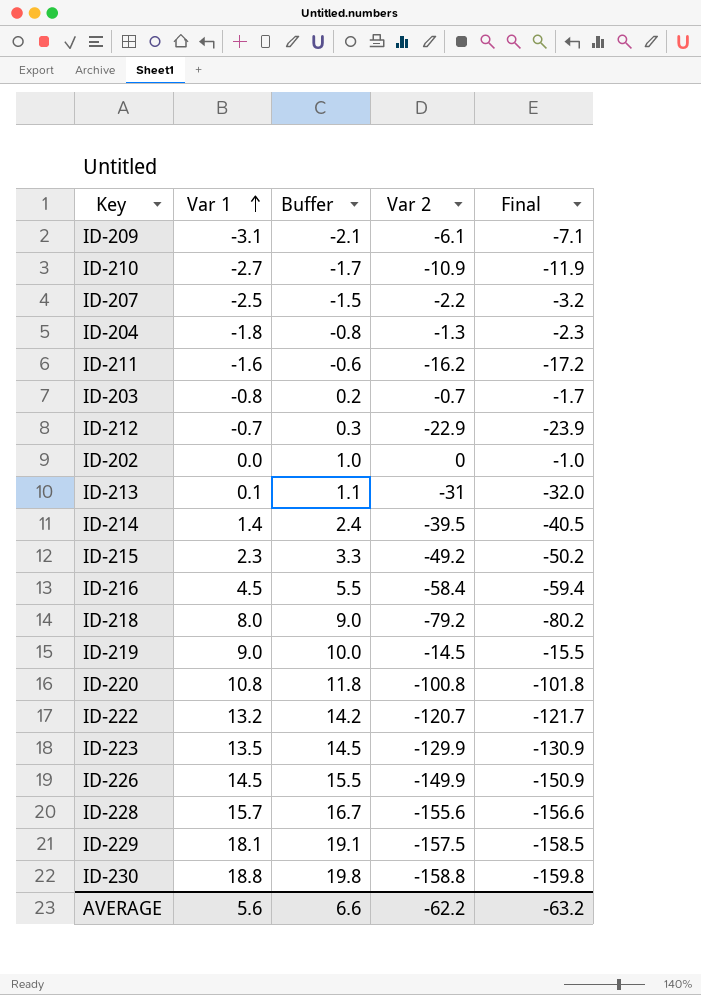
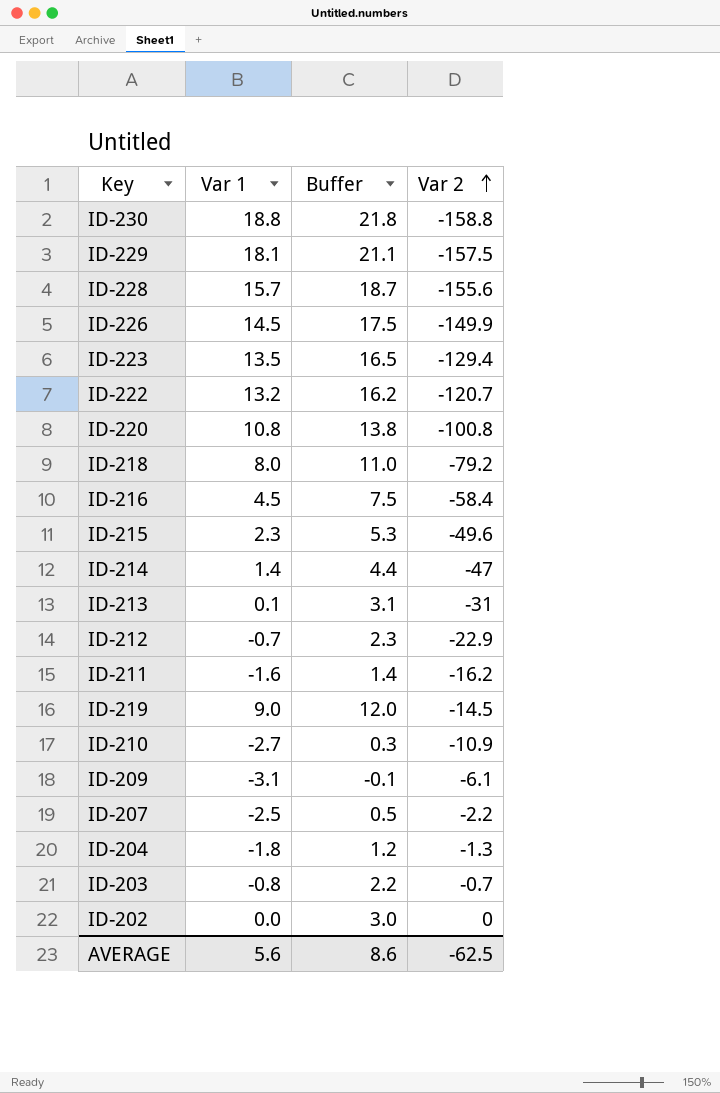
row order: Var 1 ascending -> Var 2 ascending
column Final | formula: [Var 2] - 1 -> none
column Buffer | formula: [Var 1] + 1 -> [Var 1] + 3
ID-223 | Var 2: -129.9 -> -129.4
ID-215 | Var 2: -49.2 -> -49.6
ID-214 | Var 2: -39.5 -> -47
AVERAGE | Buffer: 6.6 -> 8.6
AVERAGE | Var 2: -62.2 -> -62.5

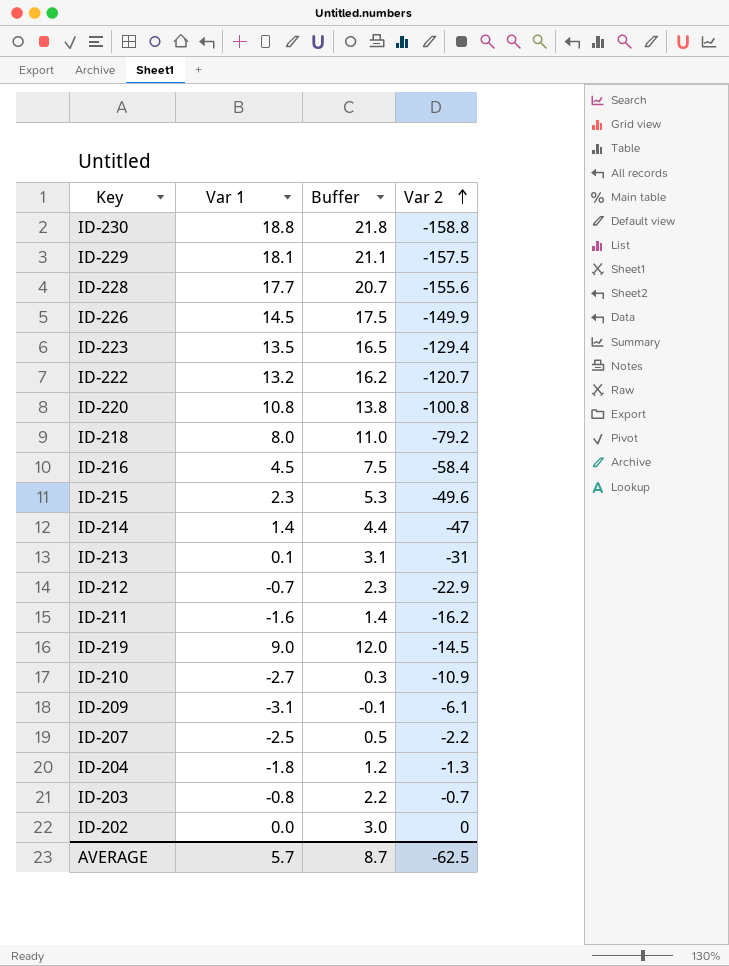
ID-228 | Var 1: 15.7 -> 17.7
ID-228 | Buffer: 18.7 -> 20.7
AVERAGE | Var 1: 5.6 -> 5.7
AVERAGE | Buffer: 8.6 -> 8.7

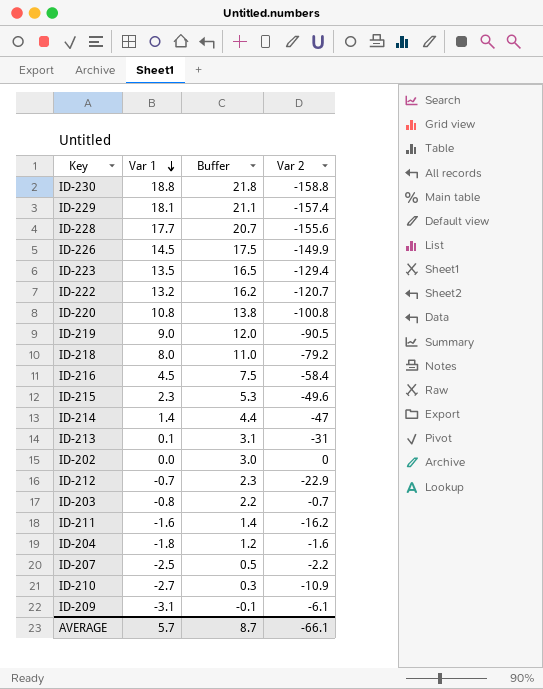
row order: Var 2 ascending -> Var 1 descending
ID-229 | Var 2: -157.5 -> -157.4
ID-219 | Var 2: -14.5 -> -90.5
ID-204 | Var 2: -1.3 -> -1.6
AVERAGE | Var 2: -62.5 -> -66.1

